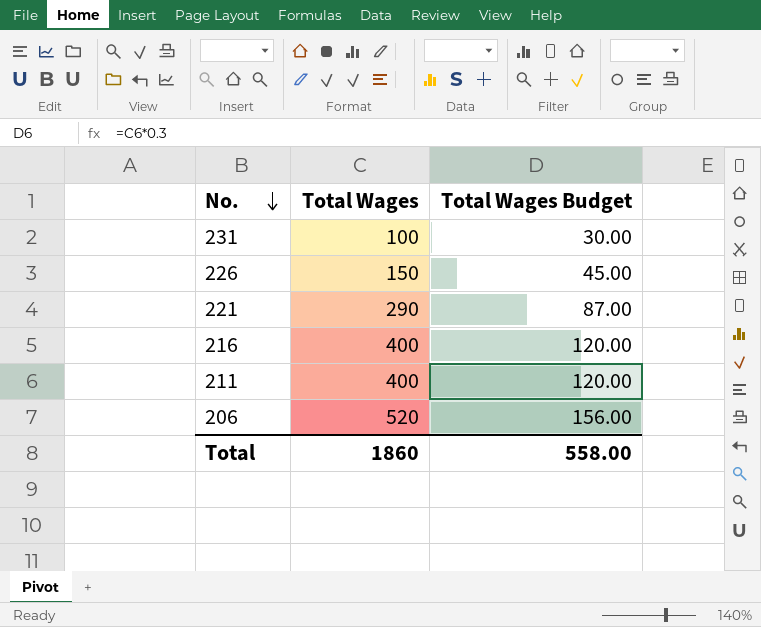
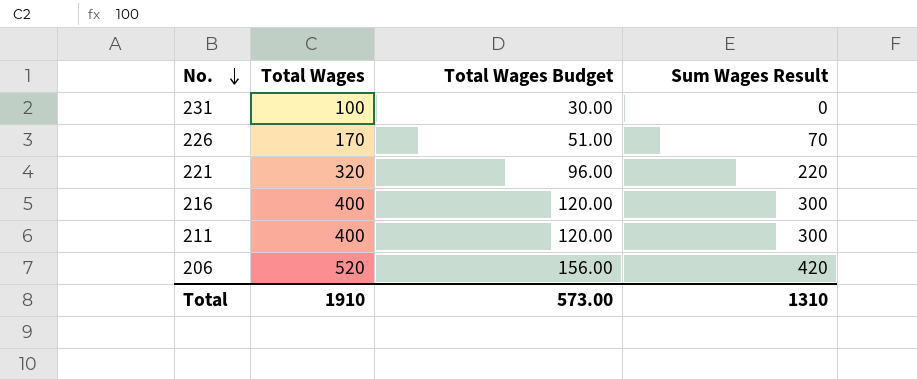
column Sum Wages Result | formula: none -> [Total Wages] - 100
226 | Total Wages: 150 -> 170
226 | Total Wages Budget: 45.00 -> 51.00
221 | Total Wages: 290 -> 320
221 | Total Wages Budget: 87.00 -> 96.00
Total | Total Wages: 1860 -> 1910
Total | Total Wages Budget: 558.00 -> 573.00

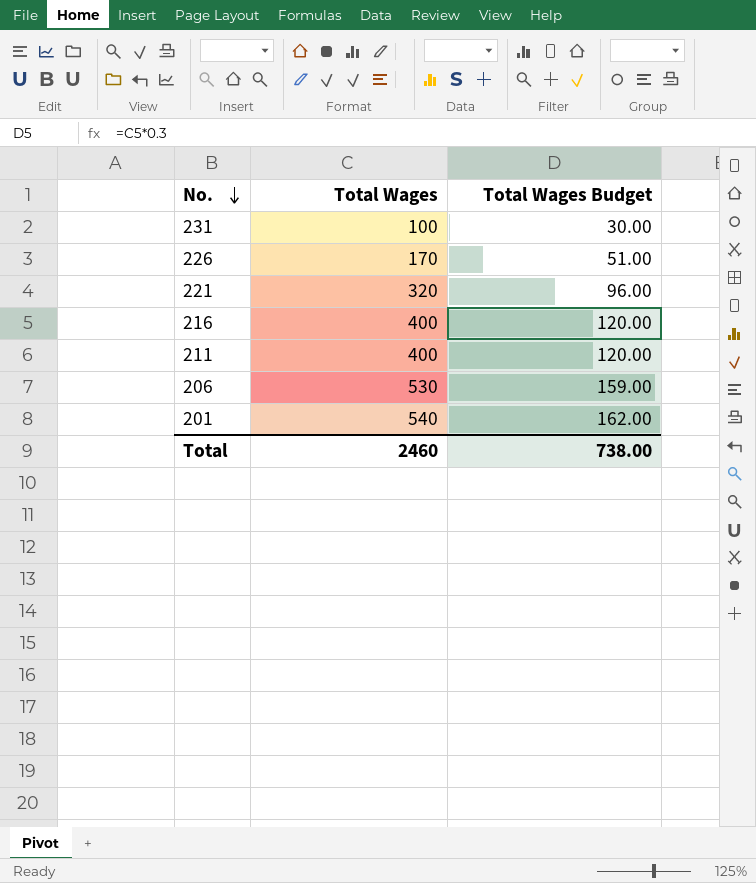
column Sum Wages Result | formula: [Total Wages] - 100 -> none
206 | Total Wages: 520 -> 530
206 | Total Wages Budget: 156.00 -> 159.00
row 201: none -> 540 | 162.00
Total | Total Wages: 1910 -> 2460
Total | Total Wages Budget: 573.00 -> 738.00

